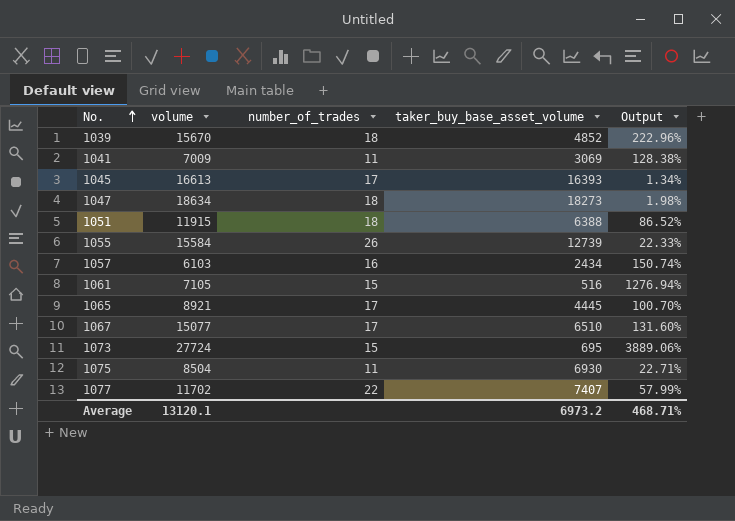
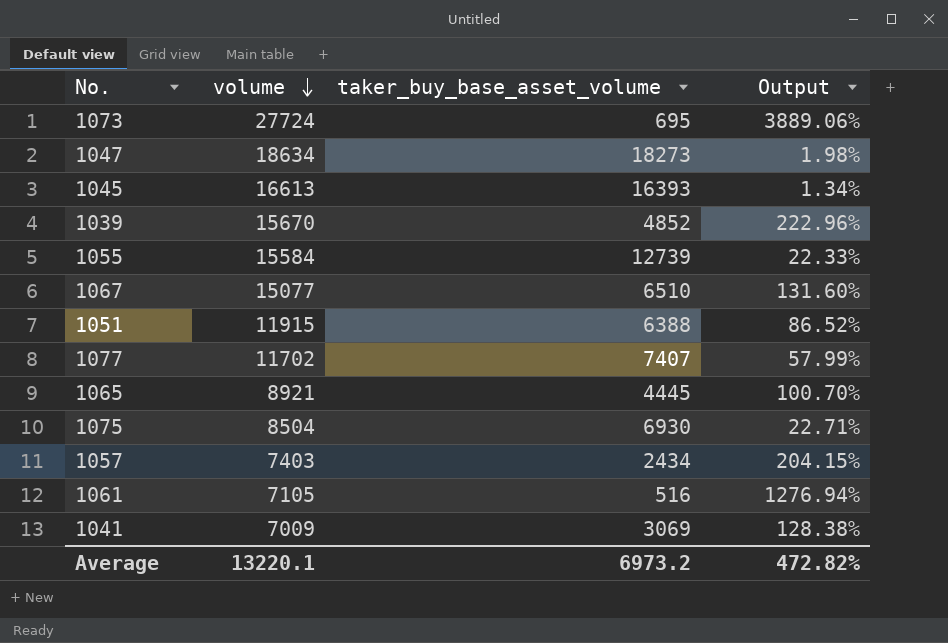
row order: No. ascending -> volume descending
column number_of_trades | position: 3 -> none
1057 | volume: 6103 -> 7403
1057 | Output: 150.74% -> 204.15%
Average | volume: 13120.1 -> 13220.1
Average | Output: 468.71% -> 472.82%

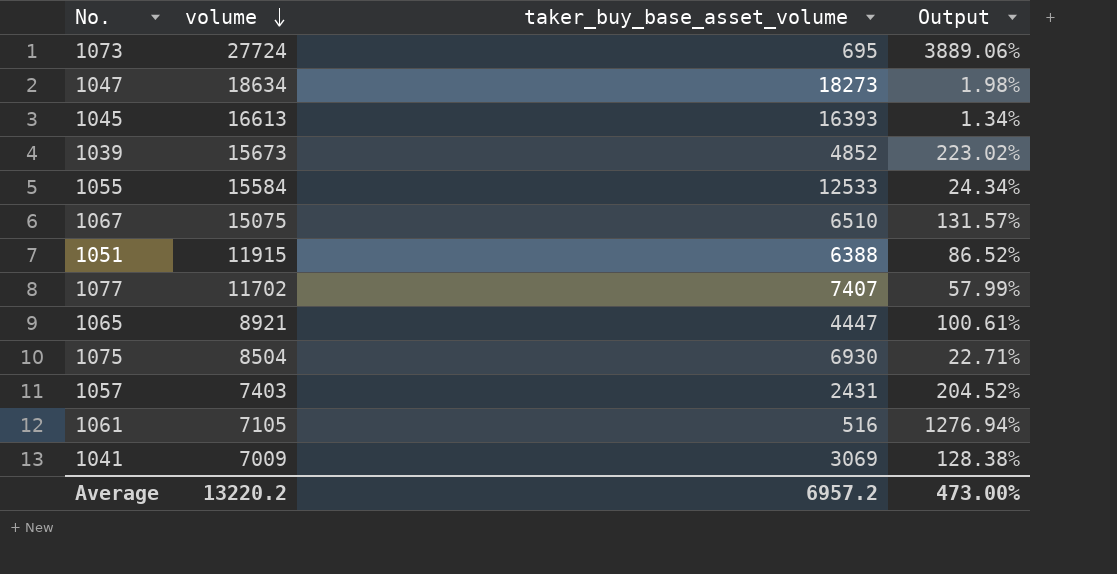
1039 | volume: 15670 -> 15673
1039 | Output: 222.96% -> 223.02%
1055 | taker_buy_base_asset_volume: 12739 -> 12533
1055 | Output: 22.33% -> 24.34%
1067 | volume: 15077 -> 15075
1067 | Output: 131.60% -> 131.57%
1065 | taker_buy_base_asset_volume: 4445 -> 4447
1065 | Output: 100.70% -> 100.61%
1057 | taker_buy_base_asset_volume: 2434 -> 2431
1057 | Output: 204.15% -> 204.52%
Average | volume: 13220.1 -> 13220.2
Average | taker_buy_base_asset_volume: 6973.2 -> 6957.2
Average | Output: 472.82% -> 473.00%

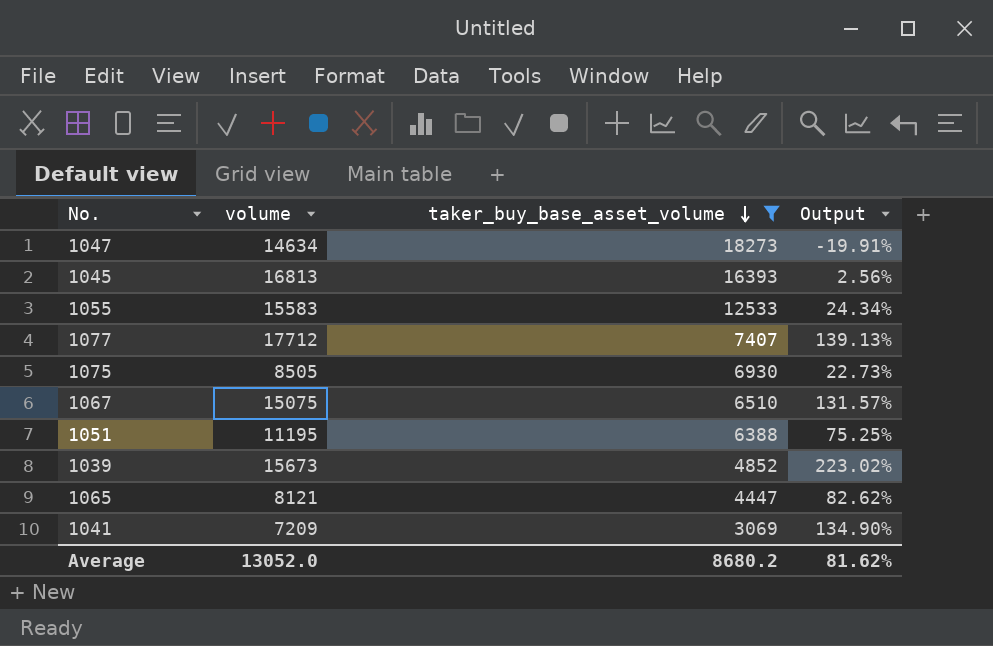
filter: none -> taker_buy_base_asset_volume >= 3069
row order: volume descending -> taker_buy_base_asset_volume descending
1047 | volume: 18634 -> 14634
1047 | Output: 1.98% -> -19.91%
1045 | volume: 16613 -> 16813
1045 | Output: 1.34% -> 2.56%
1055 | volume: 15584 -> 15583
1077 | volume: 11702 -> 17712
1077 | Output: 57.99% -> 139.13%
1075 | volume: 8504 -> 8505
1075 | Output: 22.71% -> 22.73%
1051 | volume: 11915 -> 11195
1051 | Output: 86.52% -> 75.25%
1065 | volume: 8921 -> 8121
1065 | Output: 100.61% -> 82.62%
1041 | volume: 7009 -> 7209
1041 | Output: 128.38% -> 134.90%
Average | volume: 13220.2 -> 13052.0
Average | taker_buy_base_asset_volume: 6957.2 -> 8680.2
Average | Output: 473.00% -> 81.62%

